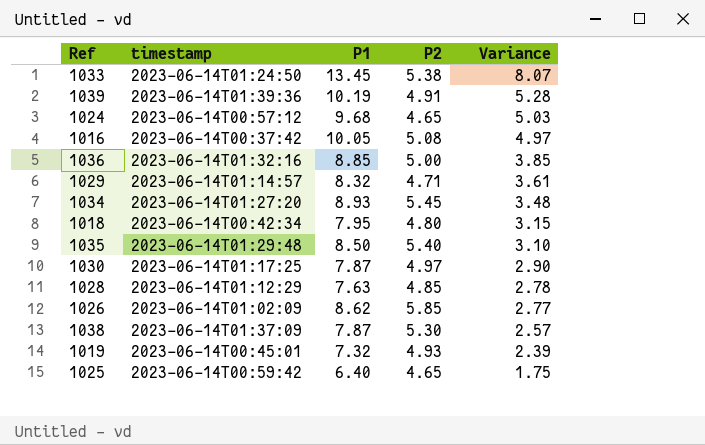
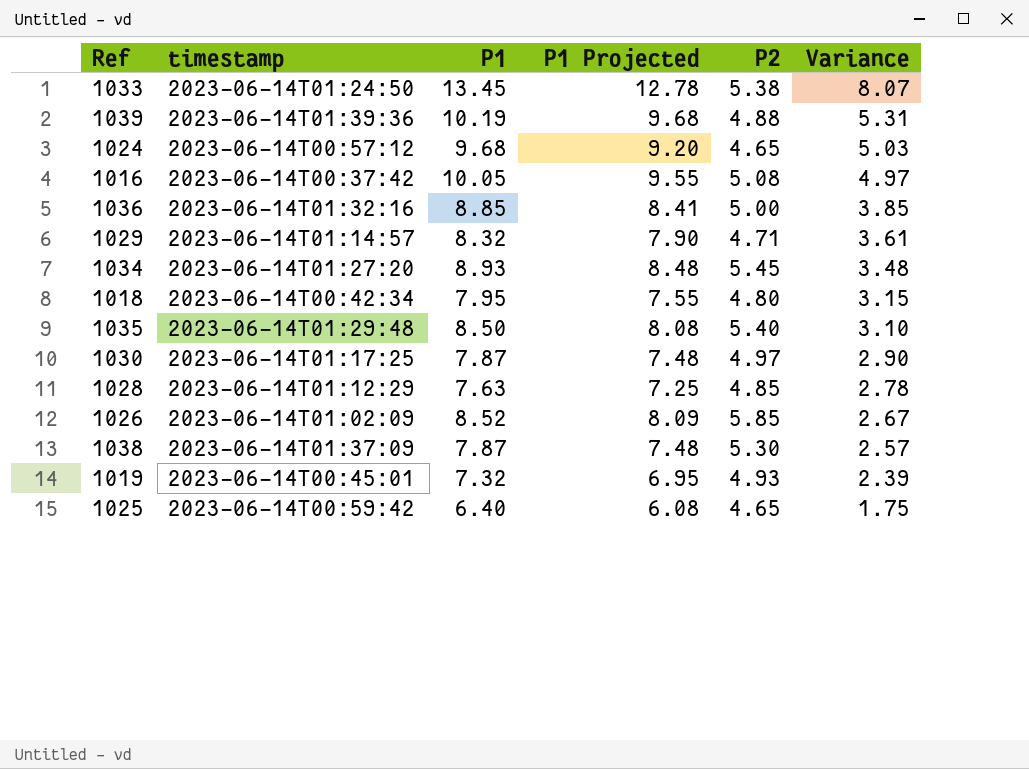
column P1 Projected | formula: none -> [P1] * 0.95
1039 | P2: 4.91 -> 4.88
1039 | Variance: 5.28 -> 5.31
1026 | P1: 8.62 -> 8.52
1026 | Variance: 2.77 -> 2.67

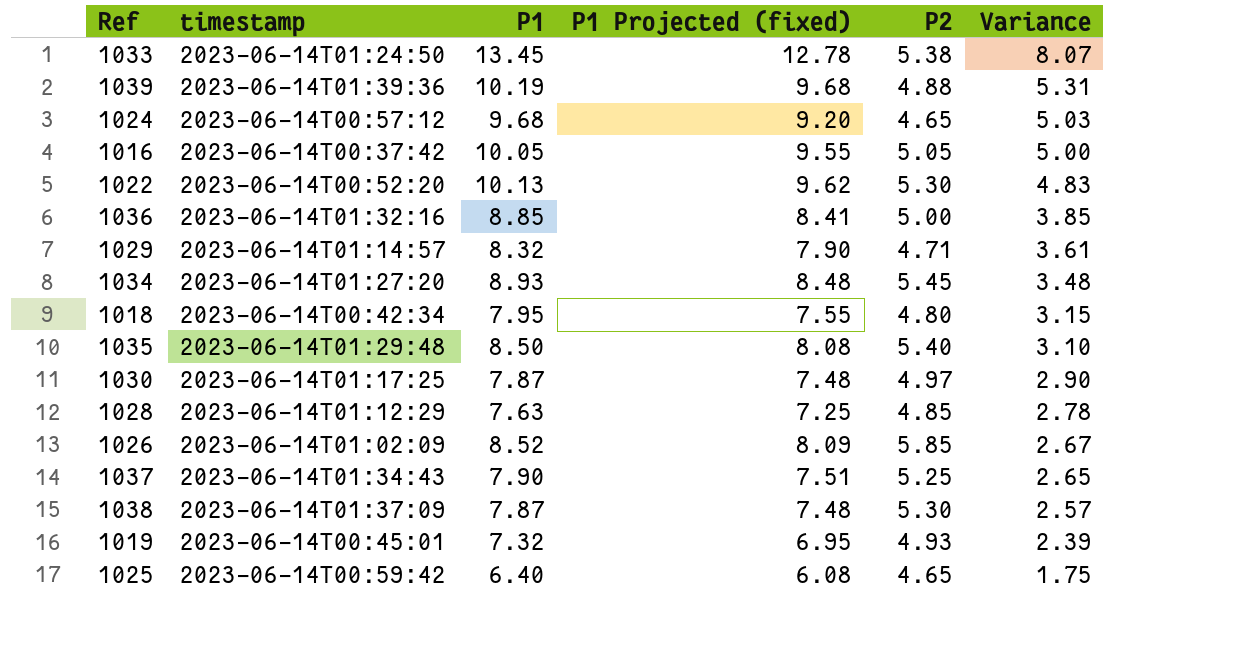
column name: P1 Projected -> P1 Projected (fixed)
1016 | P2: 5.08 -> 5.05
1016 | Variance: 4.97 -> 5.00
row 1022: none -> 2023-06-14T00:52:20 | 10.13 | 9.62 | 5.30 | 4.83
row 1037: none -> 2023-06-14T01:34:43 | 7.90 | 7.51 | 5.25 | 2.65

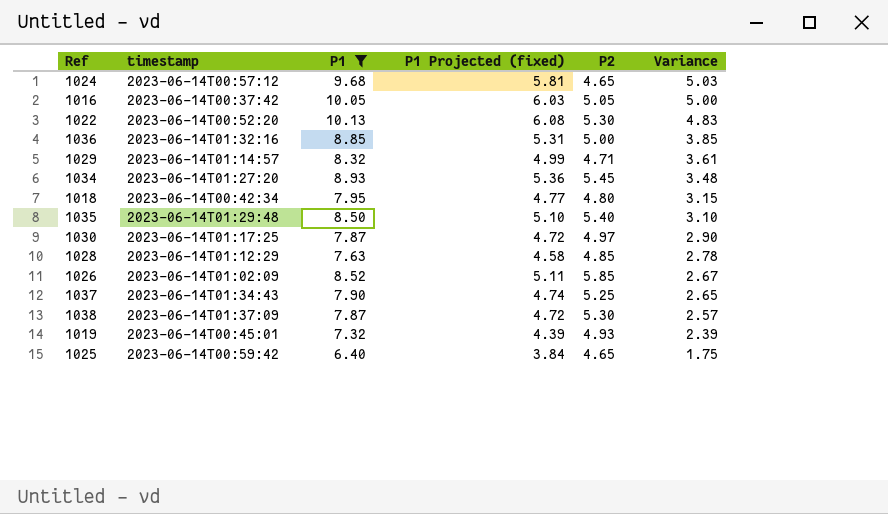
filter: none -> P1 <= 10.13
column P1 Projected (fixed) | formula: [P1] * 0.95 -> [P1] * 0.6

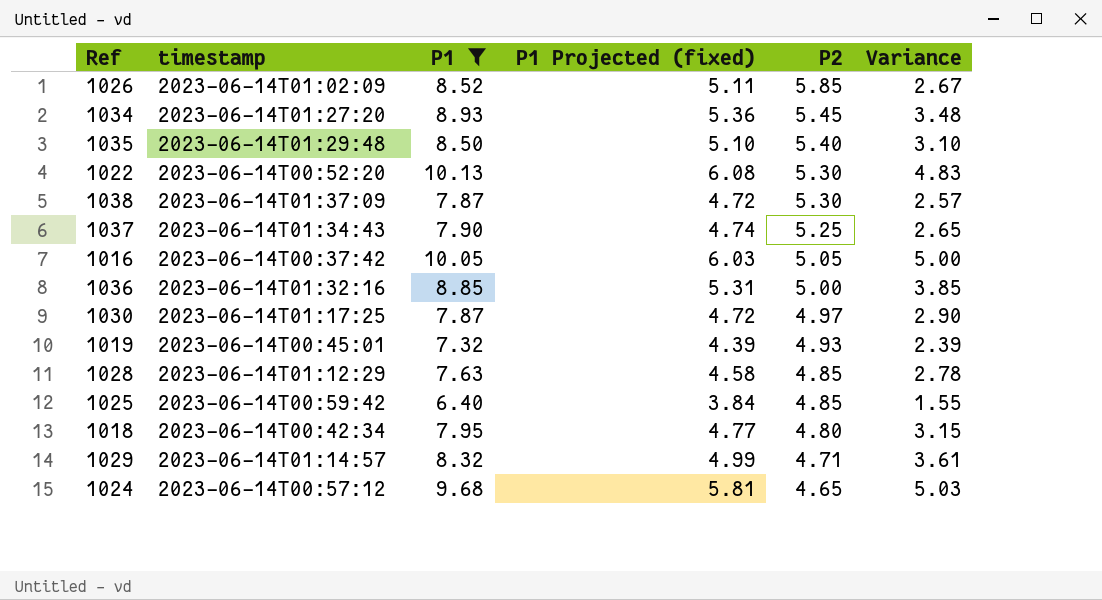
row order: Variance descending -> P2 descending
1025 | P2: 4.65 -> 4.85
1025 | Variance: 1.75 -> 1.55

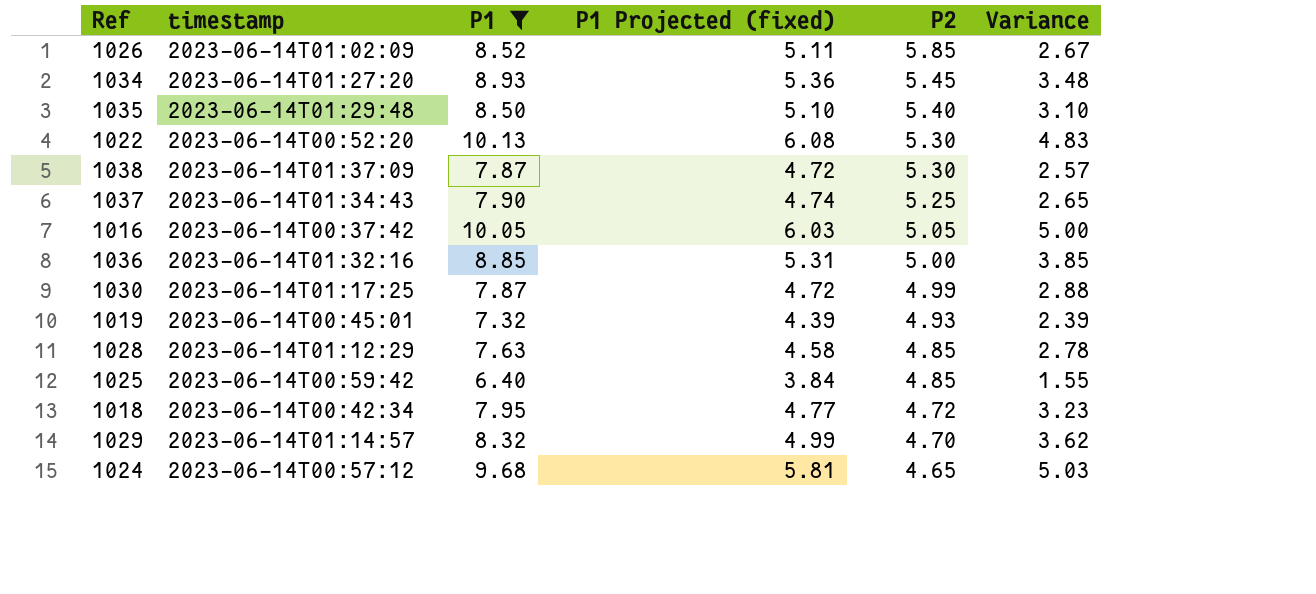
1030 | P2: 4.97 -> 4.99
1030 | Variance: 2.90 -> 2.88
1018 | P2: 4.80 -> 4.72
1018 | Variance: 3.15 -> 3.23
1029 | P2: 4.71 -> 4.70
1029 | Variance: 3.61 -> 3.62

